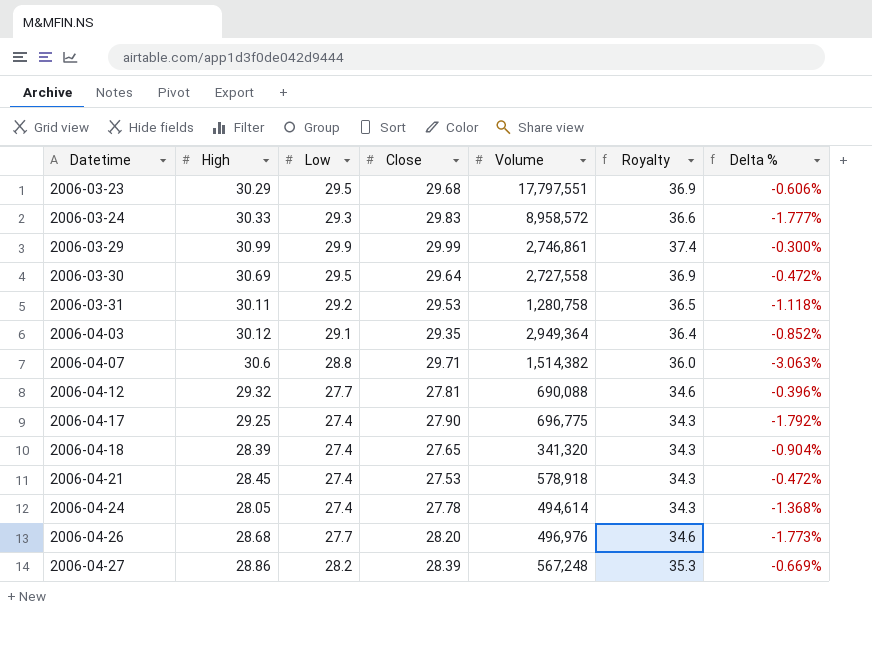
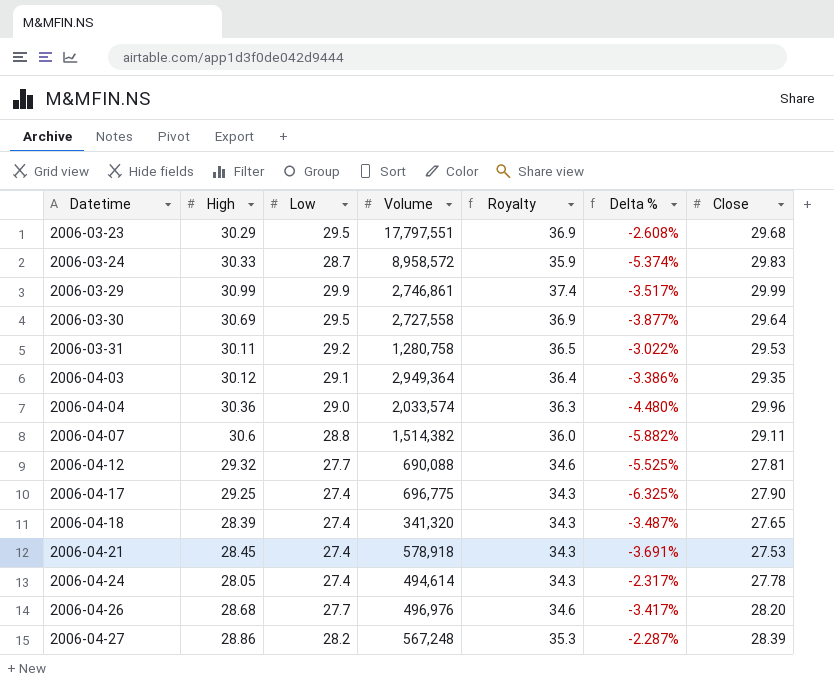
column Delta % | formula: ([Low] - [Close]) / [Close] -> ([Low] - [High]) / [High]
column Close | position: 4 -> 7
2006-03-24 | Low: 29.3 -> 28.7
2006-03-24 | Royalty: 36.6 -> 35.9
row 2006-04-04: none -> 30.36 | 29.0 | 2,033,574 | 36.3 | -4.480% | 29.96
2006-04-07 | Close: 29.71 -> 29.11

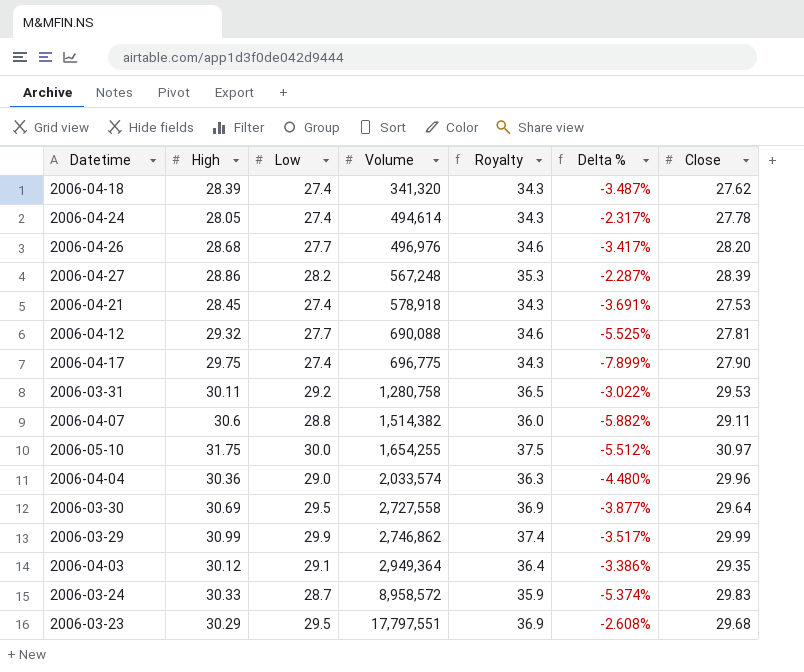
row order: Datetime ascending -> Volume ascending
2006-04-18 | Close: 27.65 -> 27.62
2006-04-17 | High: 29.25 -> 29.75
2006-04-17 | Delta %: -6.325% -> -7.899%
row 2006-05-10: none -> 31.75 | 30.0 | 1,654,255 | 37.5 | -5.512% | 30.97
2006-03-29 | Volume: 2,746,861 -> 2,746,862

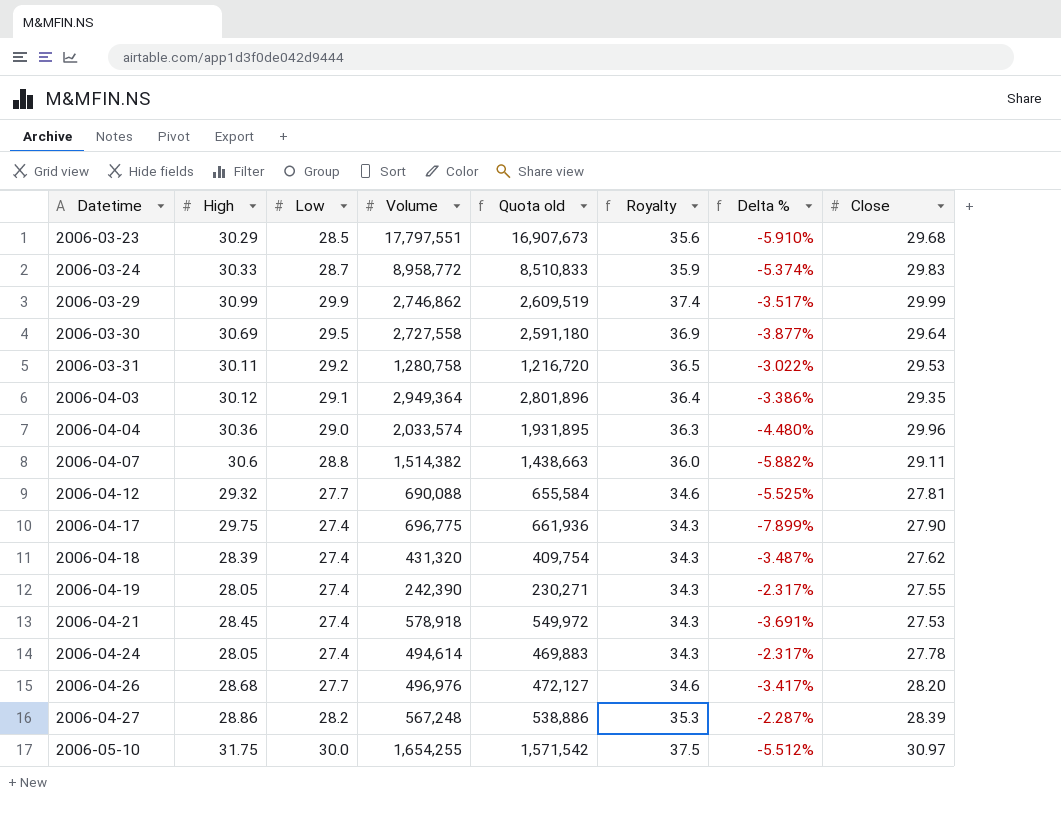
row order: Volume ascending -> Datetime ascending
column Quota old | formula: none -> [Volume] * 0.95
2006-03-23 | Low: 29.5 -> 28.5
2006-03-23 | Royalty: 36.9 -> 35.6
2006-03-23 | Delta %: -2.608% -> -5.910%
2006-03-24 | Volume: 8,958,572 -> 8,958,772
2006-04-18 | Volume: 341,320 -> 431,320
row 2006-04-19: none -> 28.05 | 27.4 | 242,390 | 230,271 | 34.3 | -2.317% | 27.55

